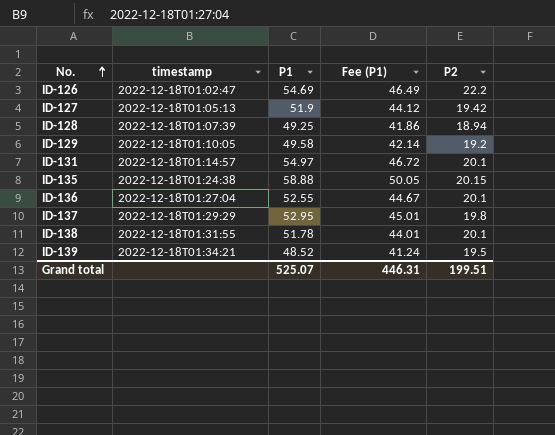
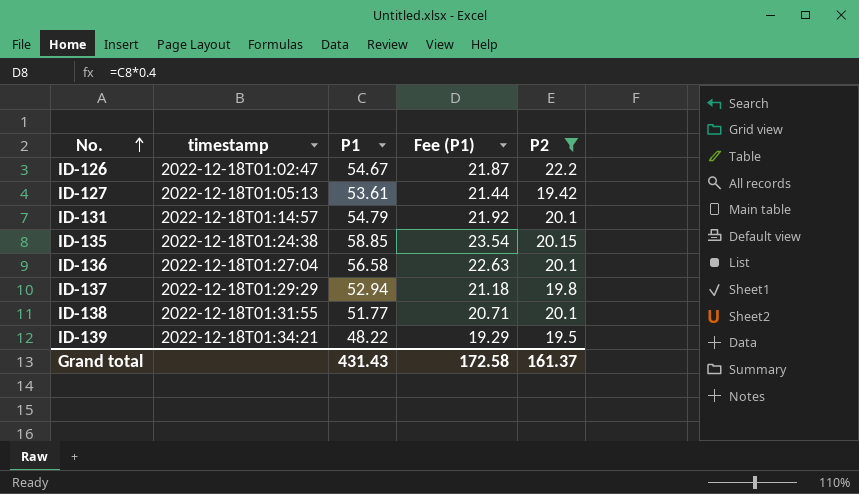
filter: none -> P2 >= 19.42
column Fee (P1) | formula: [P1] * 0.85 -> [P1] * 0.4
ID-126 | P1: 54.69 -> 54.67
ID-127 | P1: 51.9 -> 53.61
ID-131 | P1: 54.97 -> 54.79
ID-135 | P1: 58.88 -> 58.85
ID-136 | P1: 52.55 -> 56.58
ID-137 | P1: 52.95 -> 52.94
ID-138 | P1: 51.78 -> 51.77
ID-139 | P1: 48.52 -> 48.22
Grand total | P1: 525.07 -> 431.43
Grand total | Fee (P1): 446.31 -> 172.58
Grand total | P2: 199.51 -> 161.37

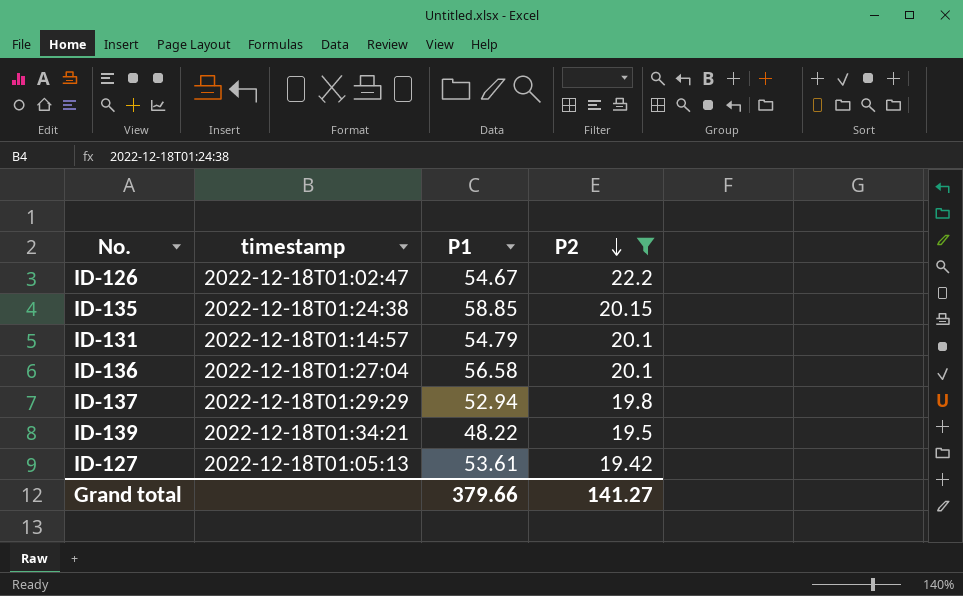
row order: No. ascending -> P2 descending
column Fee (P1) | formula: [P1] * 0.4 -> none
row ID-138: 2022-12-18T01:31:55 | 51.77 | 20.71 | 20.1 -> none
Grand total | P1: 431.43 -> 379.66
Grand total | P2: 161.37 -> 141.27

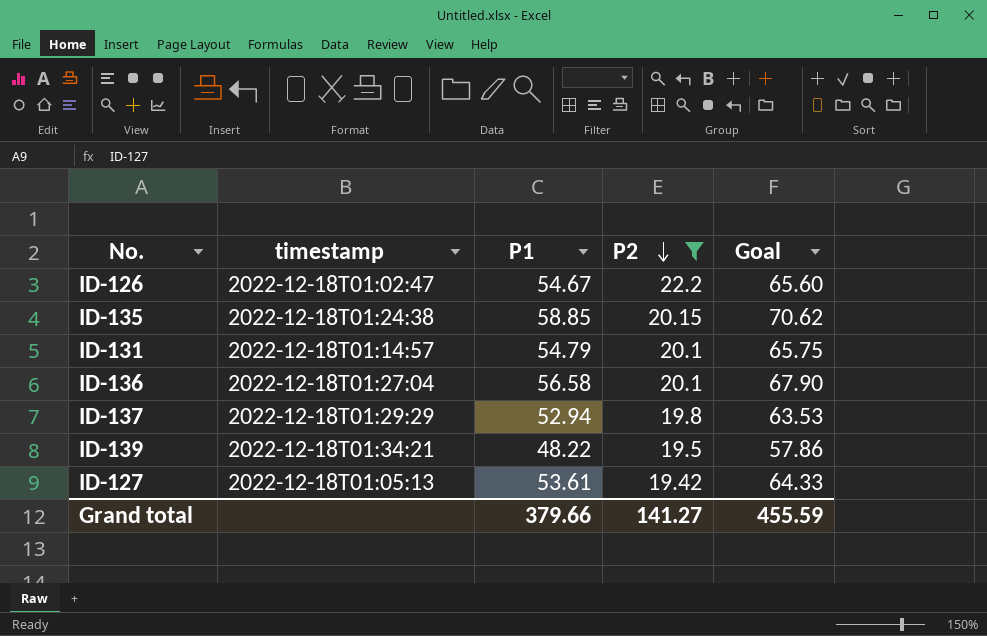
column Goal | formula: none -> [P1] * 1.2

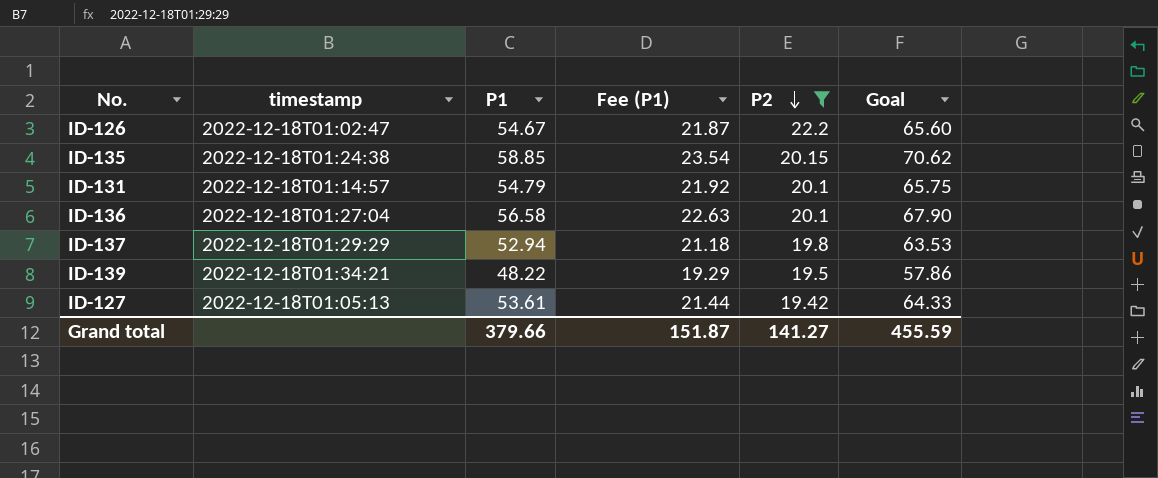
column Fee (P1) | formula: none -> [P1] * 0.4

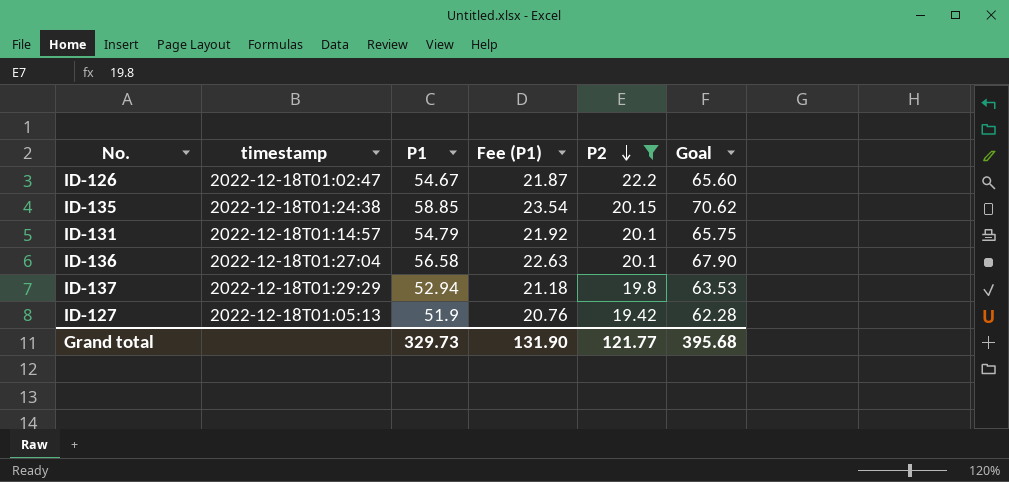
row ID-139: 2022-12-18T01:34:21 | 48.22 | 19.29 | 19.5 | 57.86 -> none
ID-127 | P1: 53.61 -> 51.9
ID-127 | Fee (P1): 21.44 -> 20.76
ID-127 | Goal: 64.33 -> 62.28
Grand total | P1: 379.66 -> 329.73
Grand total | Fee (P1): 151.87 -> 131.90
Grand total | P2: 141.27 -> 121.77
Grand total | Goal: 455.59 -> 395.68

